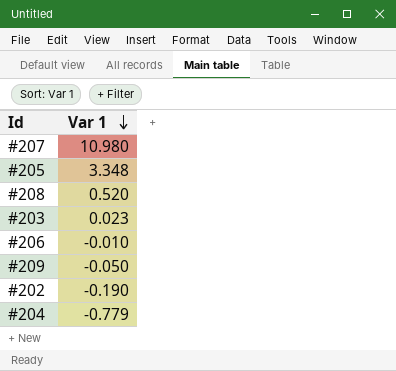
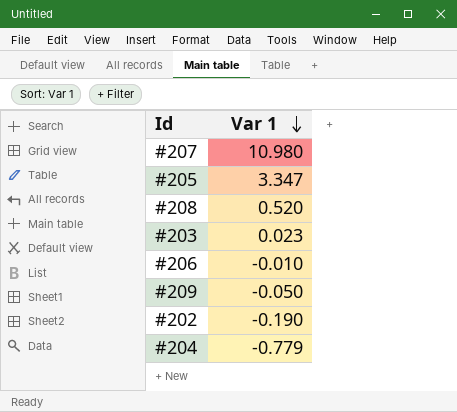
#205 | Var 1: 3.348 -> 3.347

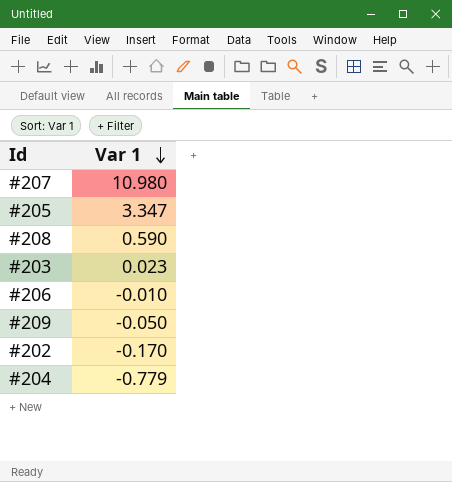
#208 | Var 1: 0.520 -> 0.590
#202 | Var 1: -0.190 -> -0.170

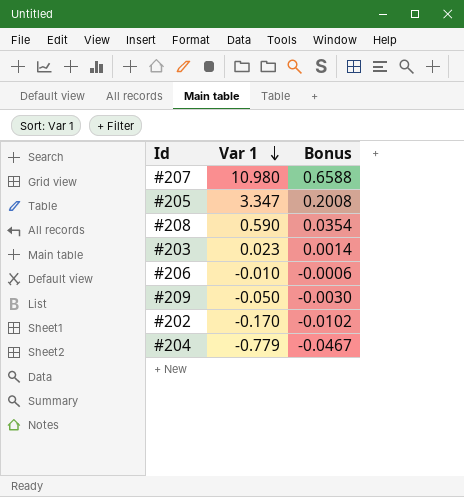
column Bonus | formula: none -> [Var 1] * 0.06

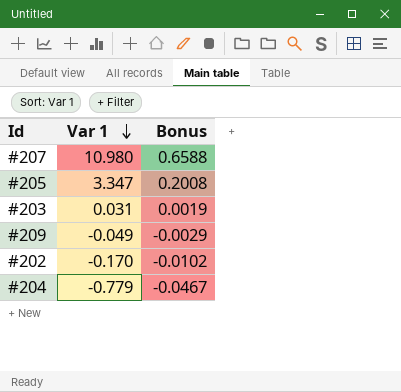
row #208: 0.590 | 0.0354 -> none
row #206: -0.010 | -0.0006 -> none
#203 | Var 1: 0.023 -> 0.031
#203 | Bonus: 0.0014 -> 0.0019
#209 | Var 1: -0.050 -> -0.049
#209 | Bonus: -0.0030 -> -0.0029

